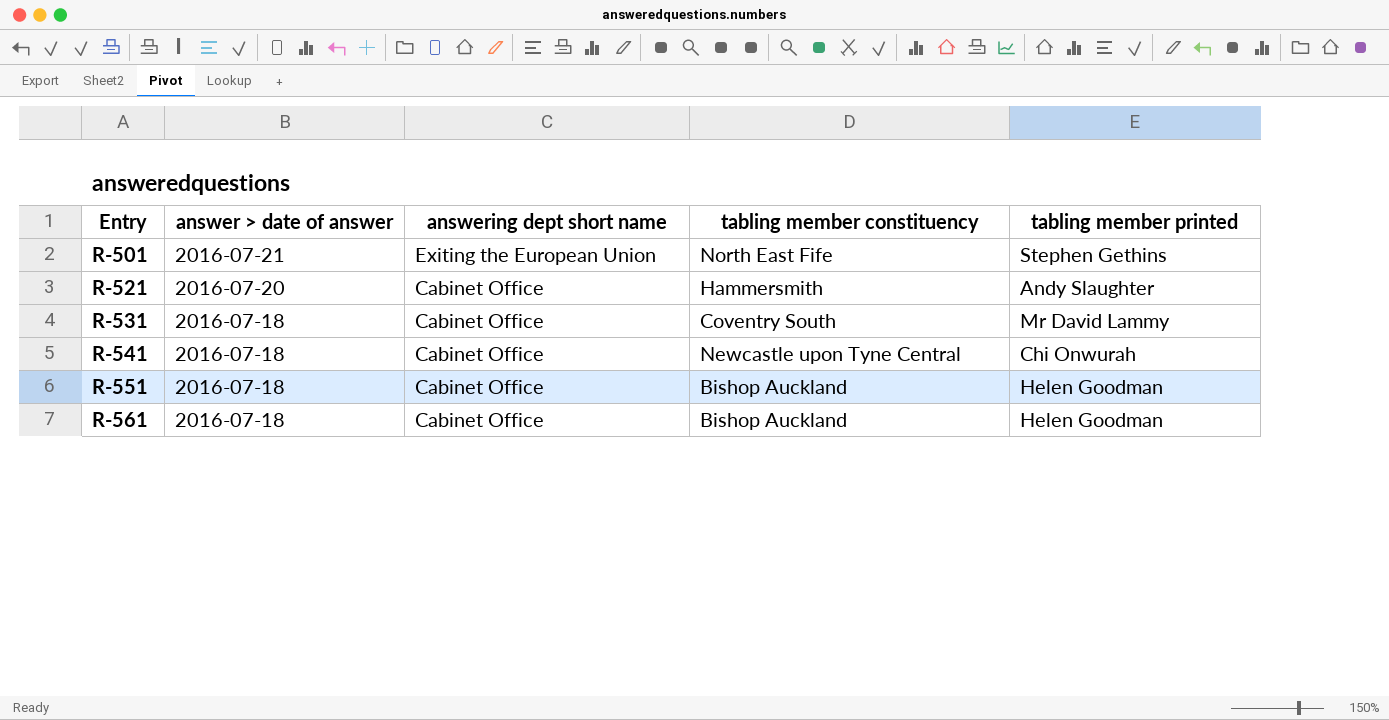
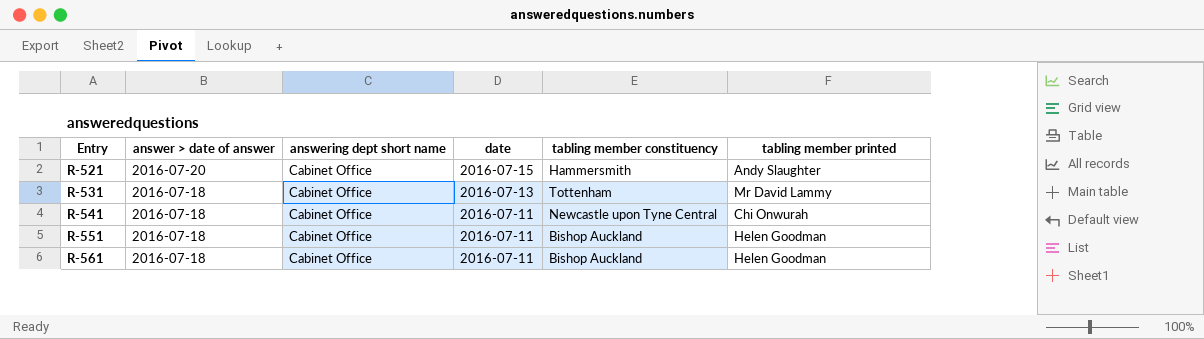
column date | position: none -> 4
row R-501: 2016-07-21 | Exiting the European Union | North East Fife | Stephen Gethins -> none
R-531 | tabling member constituency: Coventry South -> Tottenham

